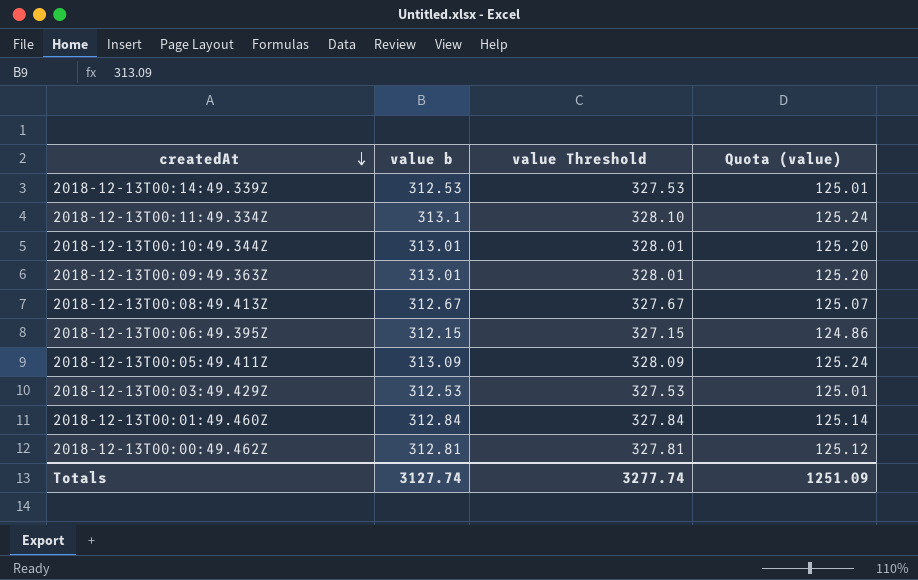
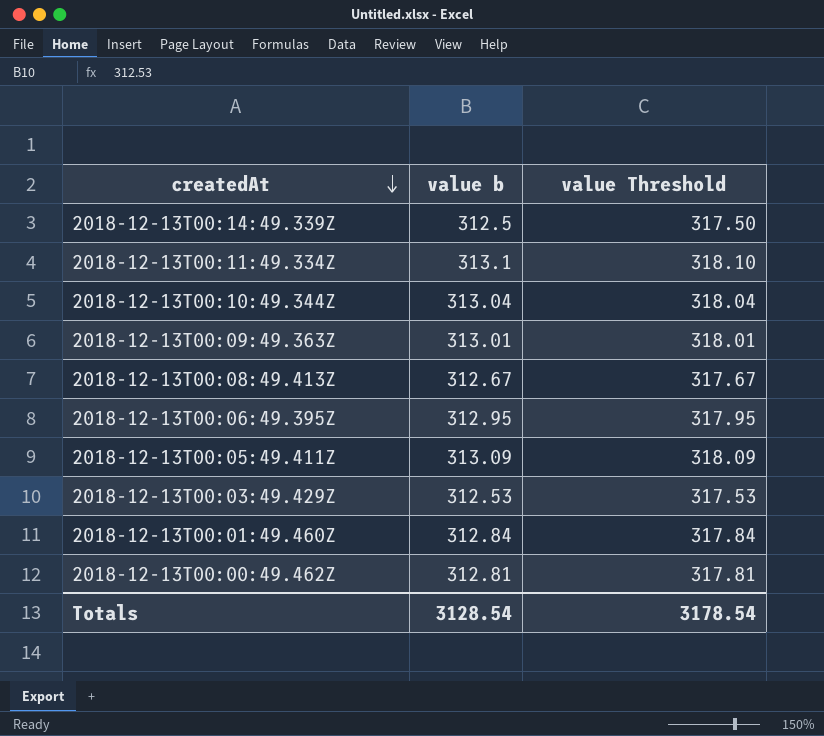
column Quota (value) | formula: [value b] * 0.4 -> none
column value Threshold | formula: [value b] + 15 -> [value b] + 5
2018-12-13T00:14:49.339Z | value b: 312.53 -> 312.5
2018-12-13T00:10:49.344Z | value b: 313.01 -> 313.04
2018-12-13T00:06:49.395Z | value b: 312.15 -> 312.95
Totals | value b: 3127.74 -> 3128.54
Totals | value Threshold: 3277.74 -> 3178.54

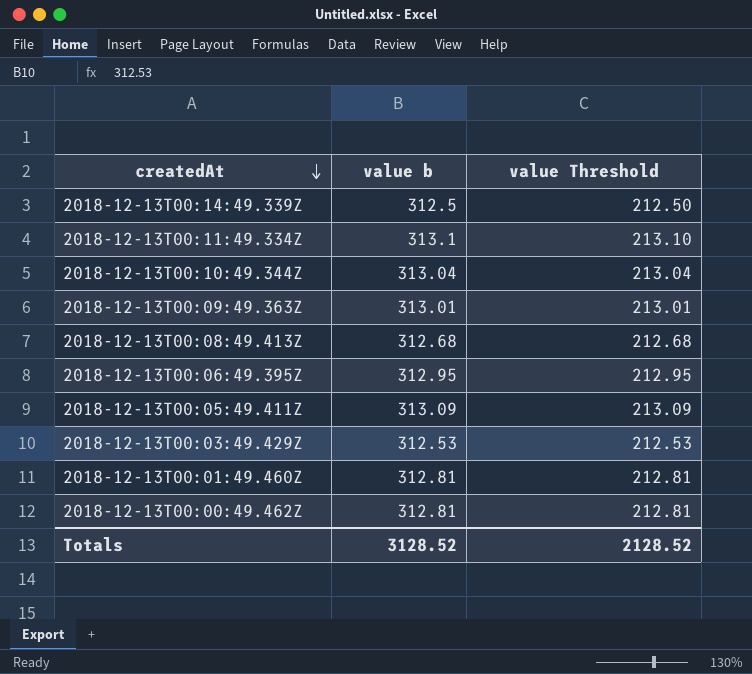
column value Threshold | formula: [value b] + 5 -> [value b] - 100
2018-12-13T00:08:49.413Z | value b: 312.67 -> 312.68
2018-12-13T00:01:49.460Z | value b: 312.84 -> 312.81
Totals | value b: 3128.54 -> 3128.52
Totals | value Threshold: 3178.54 -> 2128.52

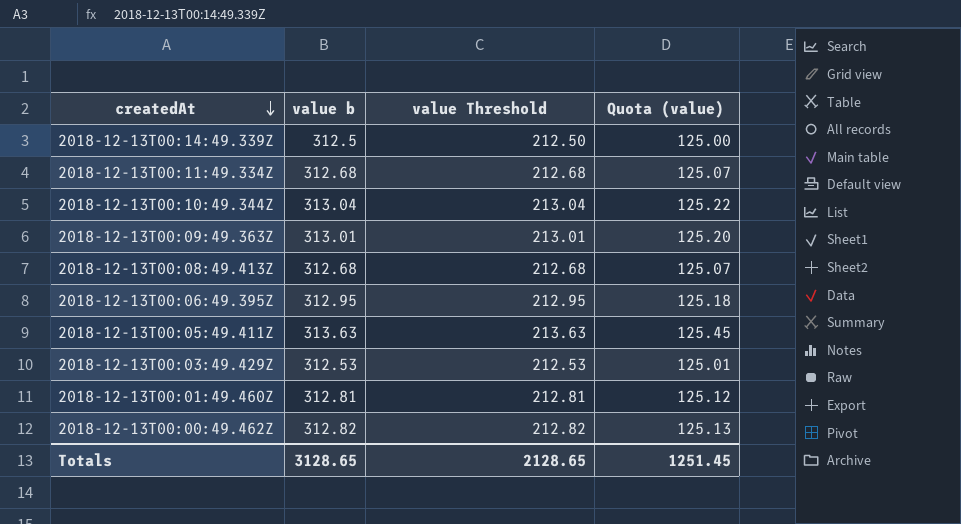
column Quota (value) | formula: none -> [value b] * 0.4
2018-12-13T00:11:49.334Z | value b: 313.1 -> 312.68
2018-12-13T00:11:49.334Z | value Threshold: 213.10 -> 212.68
2018-12-13T00:05:49.411Z | value b: 313.09 -> 313.63
2018-12-13T00:05:49.411Z | value Threshold: 213.09 -> 213.63
2018-12-13T00:00:49.462Z | value b: 312.81 -> 312.82
2018-12-13T00:00:49.462Z | value Threshold: 212.81 -> 212.82
Totals | value b: 3128.52 -> 3128.65
Totals | value Threshold: 2128.52 -> 2128.65

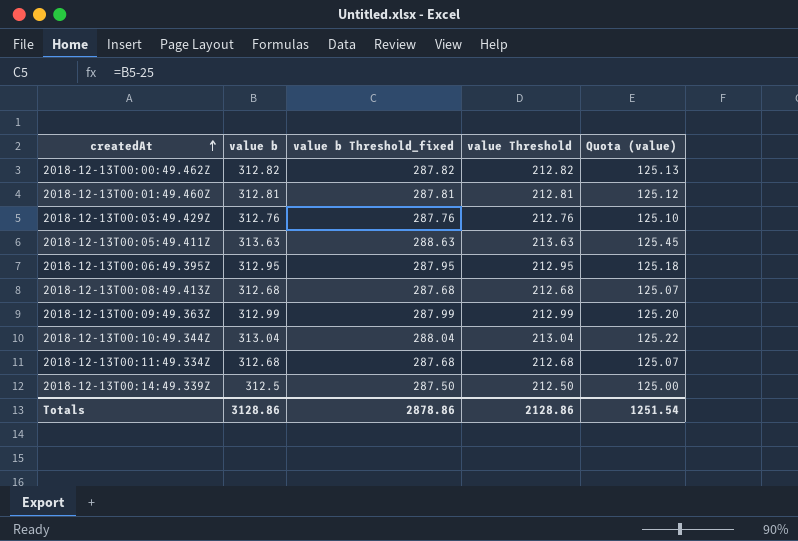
row order: createdAt descending -> createdAt ascending
column value b Threshold_fixed | formula: none -> [value b] - 25
2018-12-13T00:03:49.429Z | value b: 312.53 -> 312.76
2018-12-13T00:03:49.429Z | value Threshold: 212.53 -> 212.76
2018-12-13T00:03:49.429Z | Quota (value): 125.01 -> 125.10
2018-12-13T00:09:49.363Z | value b: 313.01 -> 312.99
2018-12-13T00:09:49.363Z | value Threshold: 213.01 -> 212.99
Totals | value b: 3128.65 -> 3128.86
Totals | value Threshold: 2128.65 -> 2128.86
Totals | Quota (value): 1251.45 -> 1251.54

